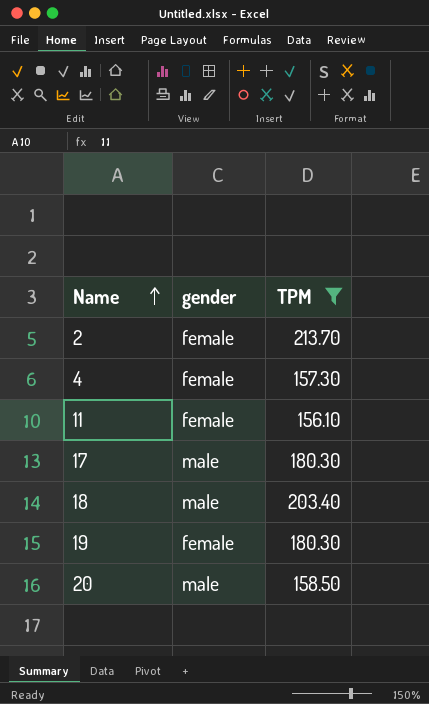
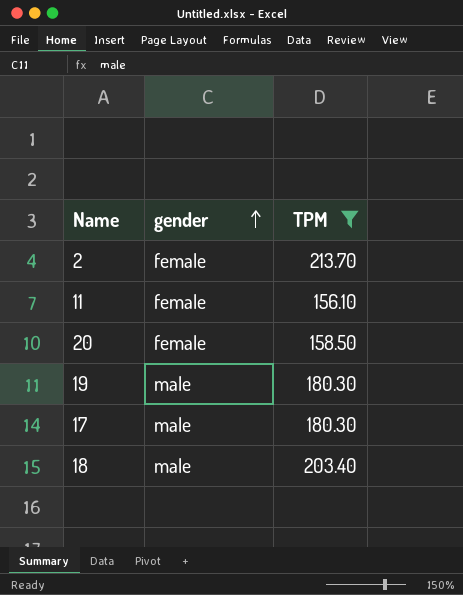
row order: Name ascending -> gender ascending
row 4: female | 157.30 -> none
20 | gender: male -> female
19 | gender: female -> male

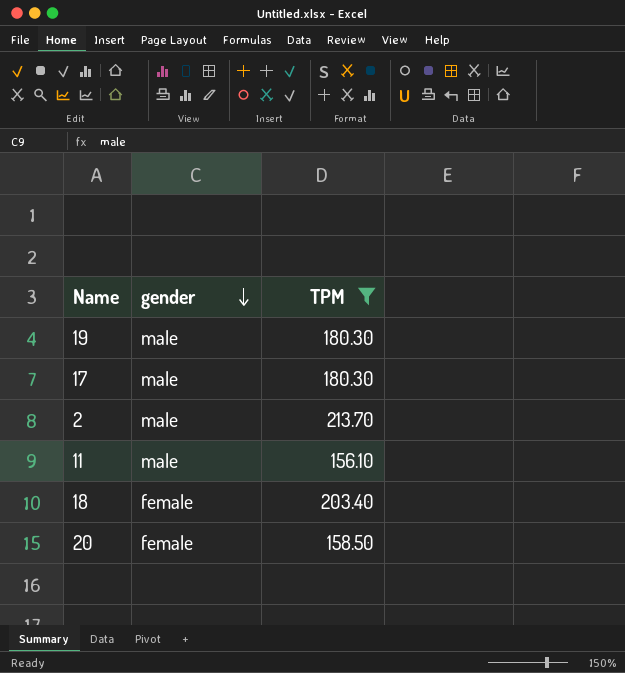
row order: gender ascending -> gender descending
2 | gender: female -> male
11 | gender: female -> male
18 | gender: male -> female

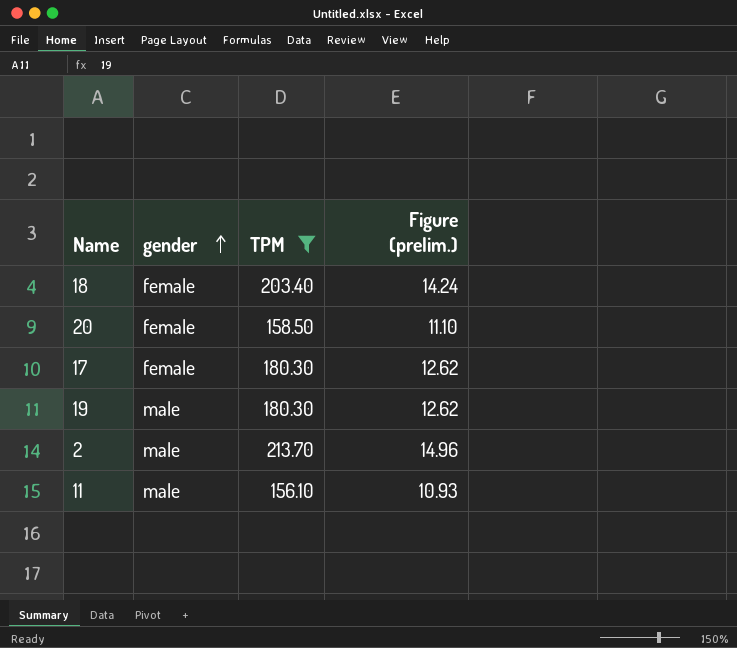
row order: gender descending -> gender ascending
column Figure (prelim.) | formula: none -> [TPM] * 0.07
17 | gender: male -> female

